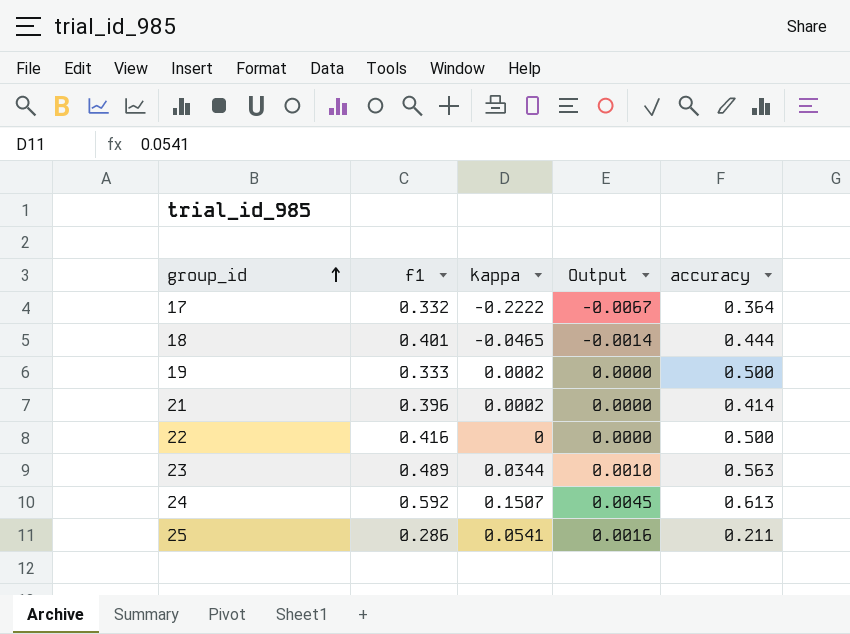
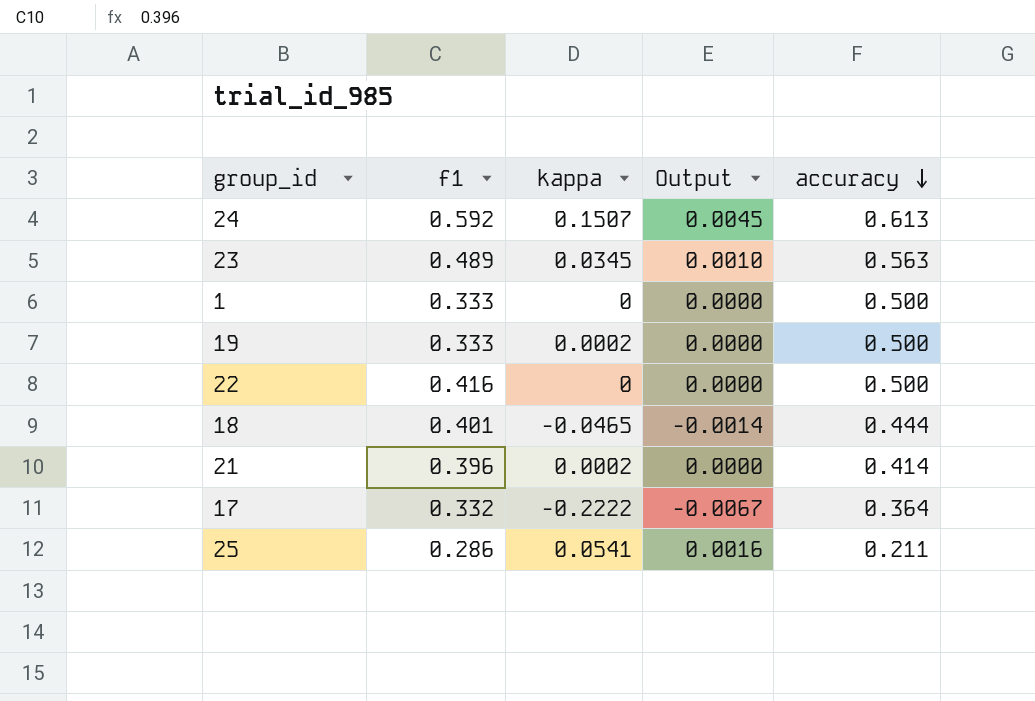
row order: group_id ascending -> accuracy descending
23 | kappa: 0.0344 -> 0.0345
row 1: none -> 0.333 | 0 | 0.0000 | 0.500

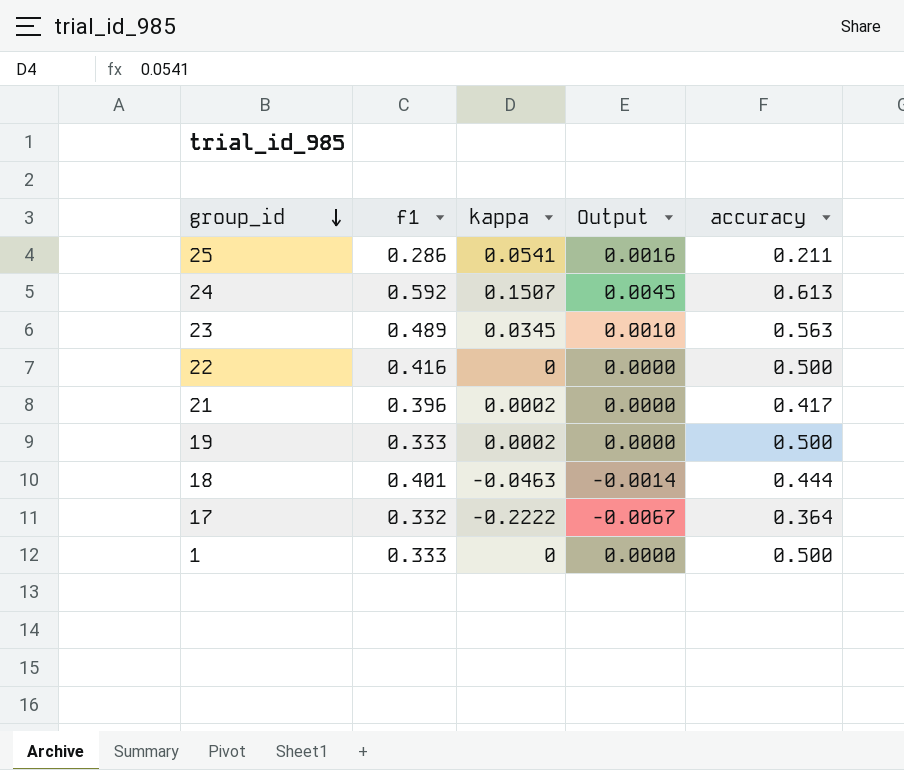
row order: accuracy descending -> group_id descending
21 | accuracy: 0.414 -> 0.417
18 | kappa: -0.0465 -> -0.0463

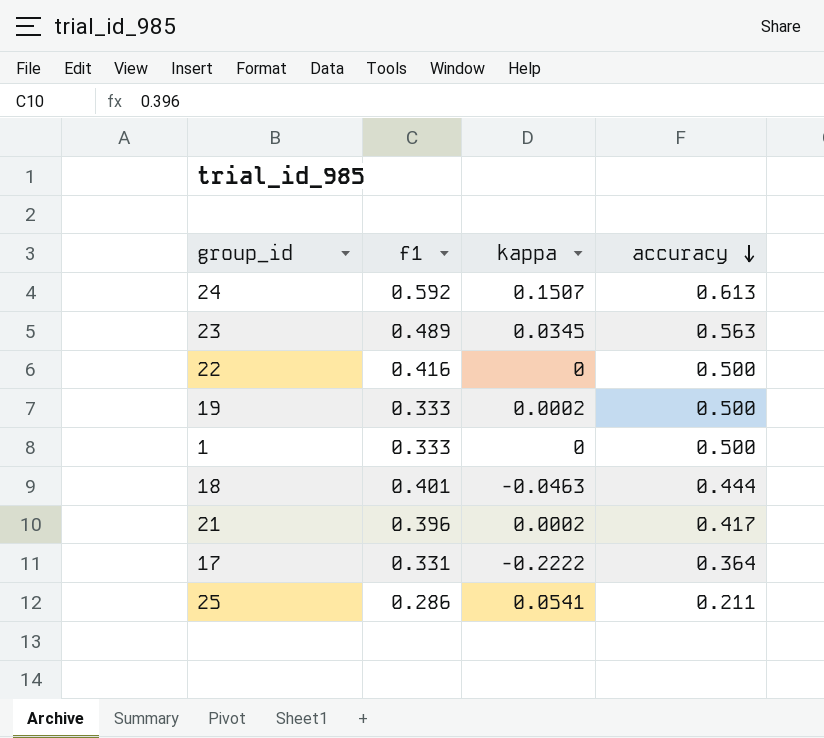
row order: group_id descending -> accuracy descending
column Output | formula: [kappa] * 0.03 -> none
17 | f1: 0.332 -> 0.331

